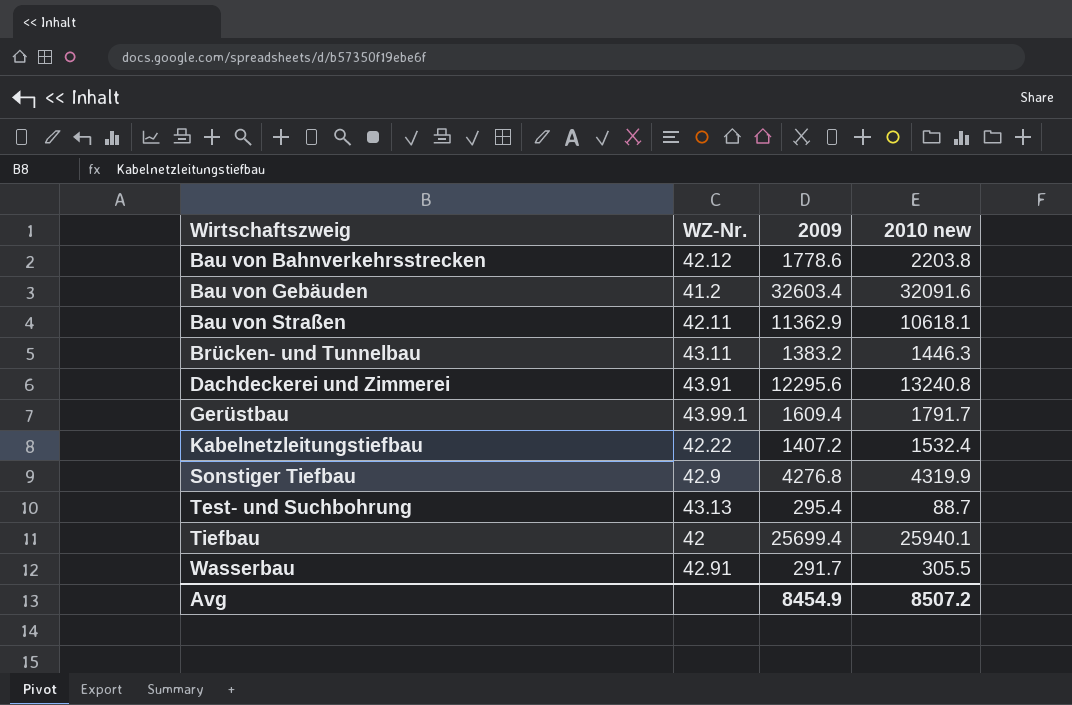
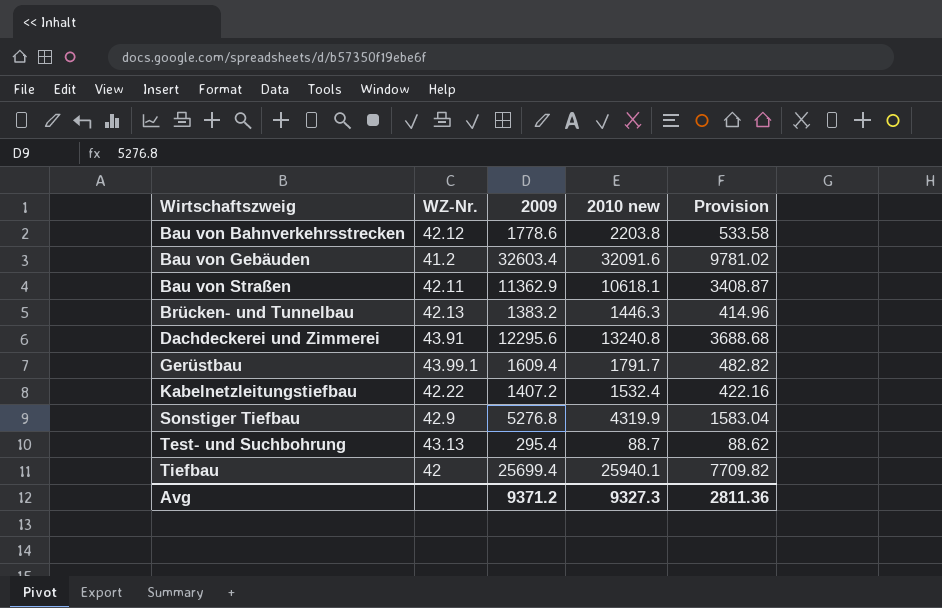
column Provision | formula: none -> [2009] * 0.3
row Wasserbau: 42.91 | 291.7 | 305.5 -> none
Brücken- und Tunnelbau | WZ-Nr.: 43.11 -> 42.13
Sonstiger Tiefbau | 2009: 4276.8 -> 5276.8
Avg | 2009: 8454.9 -> 9371.2
Avg | 2010 new: 8507.2 -> 9327.3

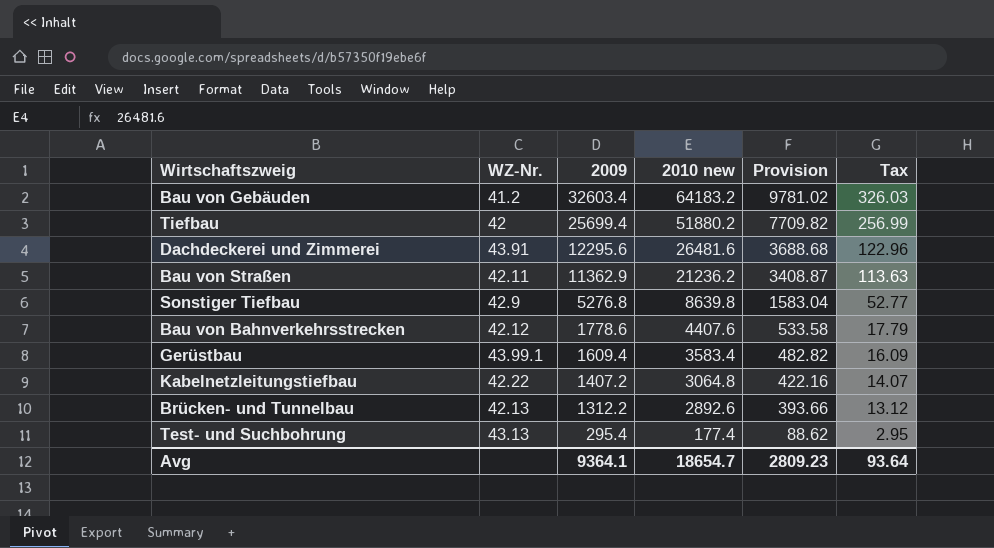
row order: Wirtschaftszweig ascending -> 2009 descending
column Tax | formula: none -> [2009] * 0.01
Bau von Gebäuden | 2010 new: 32091.6 -> 64183.2
Tiefbau | 2010 new: 25940.1 -> 51880.2
Dachdeckerei und Zimmerei | 2010 new: 13240.8 -> 26481.6
Bau von Straßen | 2010 new: 10618.1 -> 21236.2
Sonstiger Tiefbau | 2010 new: 4319.9 -> 8639.8
Bau von Bahnverkehrsstrecken | 2010 new: 2203.8 -> 4407.6
Gerüstbau | 2010 new: 1791.7 -> 3583.4
Kabelnetzleitungstiefbau | 2010 new: 1532.4 -> 3064.8
Brücken- und Tunnelbau | 2009: 1383.2 -> 1312.2
Brücken- und Tunnelbau | 2010 new: 1446.3 -> 2892.6
Brücken- und Tunnelbau | Provision: 414.96 -> 393.66
Test- und Suchbohrung | 2010 new: 88.7 -> 177.4
Avg | 2009: 9371.2 -> 9364.1
Avg | 2010 new: 9327.3 -> 18654.7
Avg | Provision: 2811.36 -> 2809.23

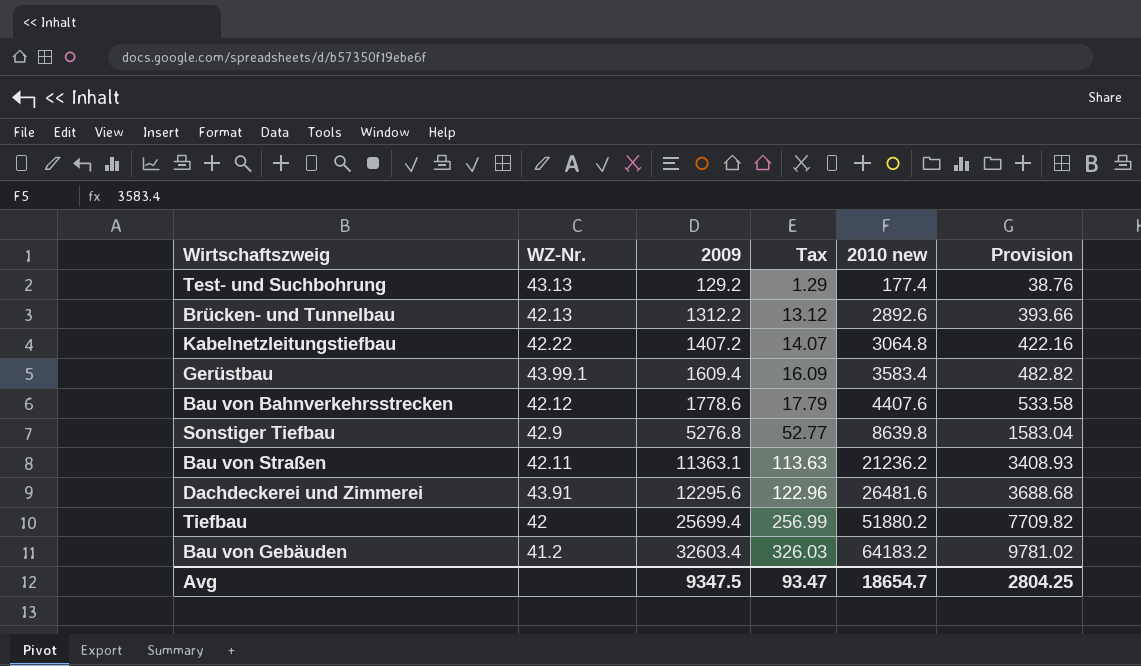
row order: 2009 descending -> 2009 ascending
column Tax | position: 6 -> 4
Test- und Suchbohrung | 2009: 295.4 -> 129.2
Test- und Suchbohrung | Tax: 2.95 -> 1.29
Test- und Suchbohrung | Provision: 88.62 -> 38.76
Bau von Straßen | 2009: 11362.9 -> 11363.1
Bau von Straßen | Provision: 3408.87 -> 3408.93
Avg | 2009: 9364.1 -> 9347.5
Avg | Tax: 93.64 -> 93.47
Avg | Provision: 2809.23 -> 2804.25

